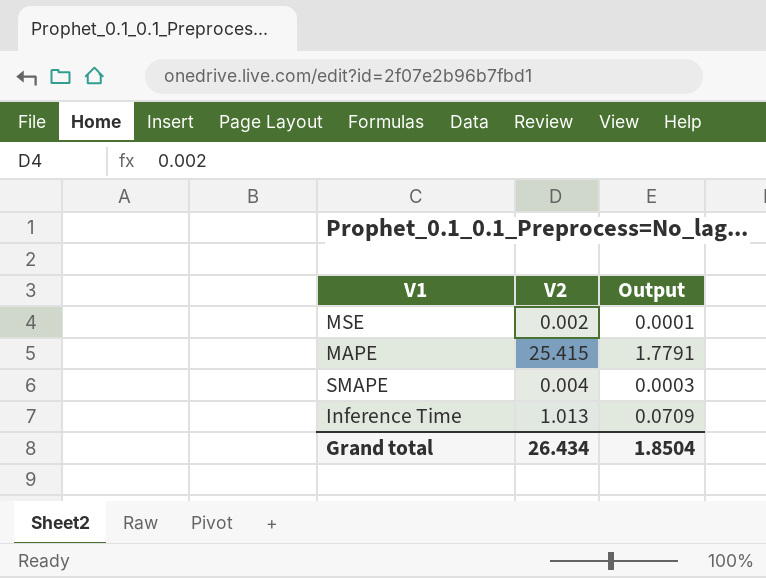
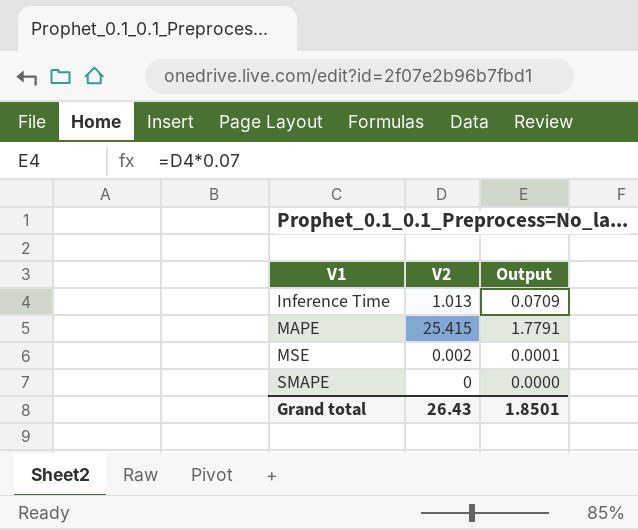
row order: none -> V1 ascending
SMAPE | V2: 0.004 -> 0
SMAPE | Output: 0.0003 -> 0.0000
Grand total | V2: 26.434 -> 26.43
Grand total | Output: 1.8504 -> 1.8501

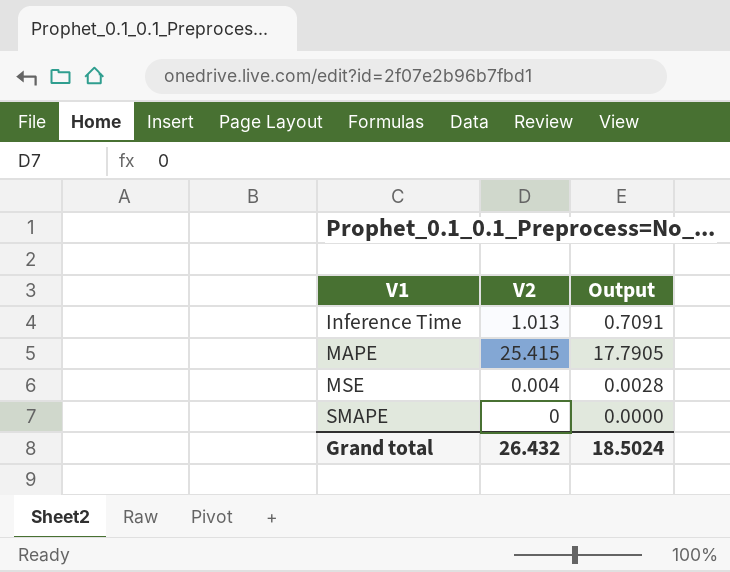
column Output | formula: [V2] * 0.07 -> [V2] * 0.7
MSE | V2: 0.002 -> 0.004
Grand total | V2: 26.43 -> 26.432
Grand total | Output: 1.8501 -> 18.5024

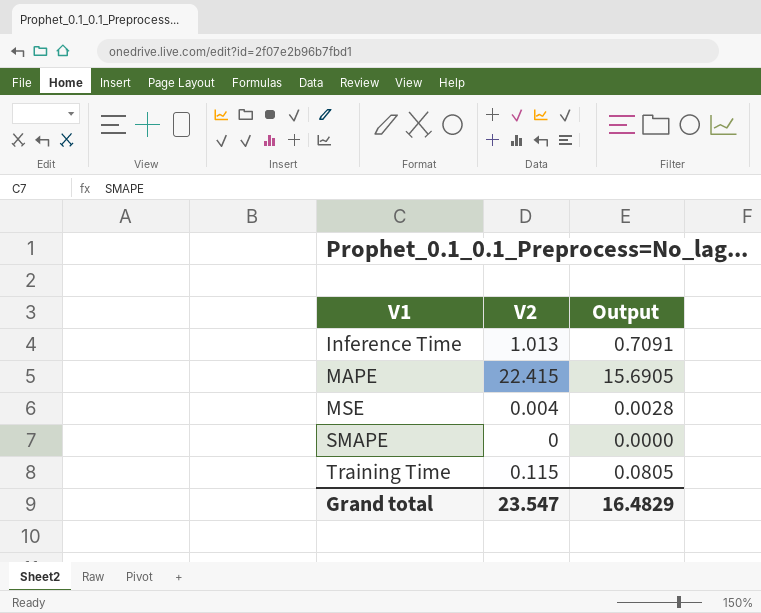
MAPE | V2: 25.415 -> 22.415
MAPE | Output: 17.7905 -> 15.6905
row Training Time: none -> 0.115 | 0.0805
Grand total | V2: 26.432 -> 23.547
Grand total | Output: 18.5024 -> 16.4829

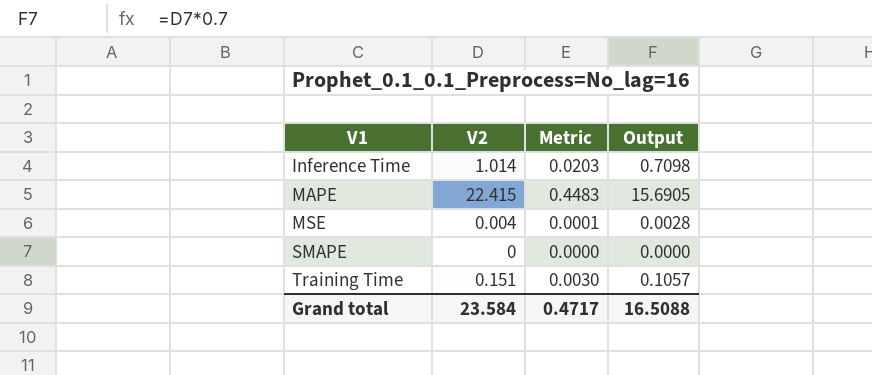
column Metric | formula: none -> [V2] * 0.02
Inference Time | V2: 1.013 -> 1.014
Inference Time | Output: 0.7091 -> 0.7098
Training Time | V2: 0.115 -> 0.151
Training Time | Output: 0.0805 -> 0.1057
Grand total | V2: 23.547 -> 23.584
Grand total | Output: 16.4829 -> 16.5088

